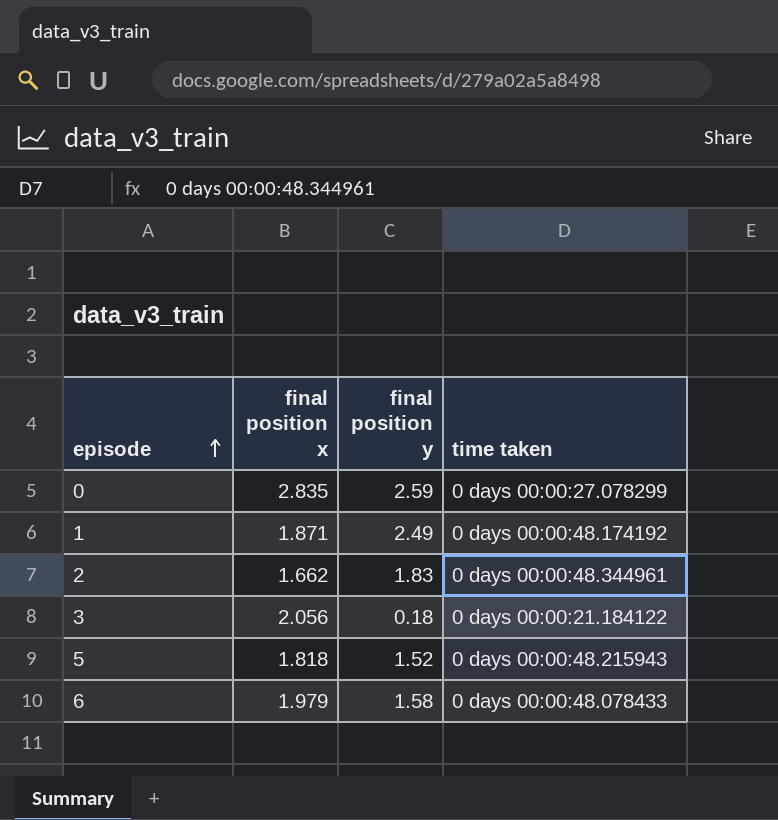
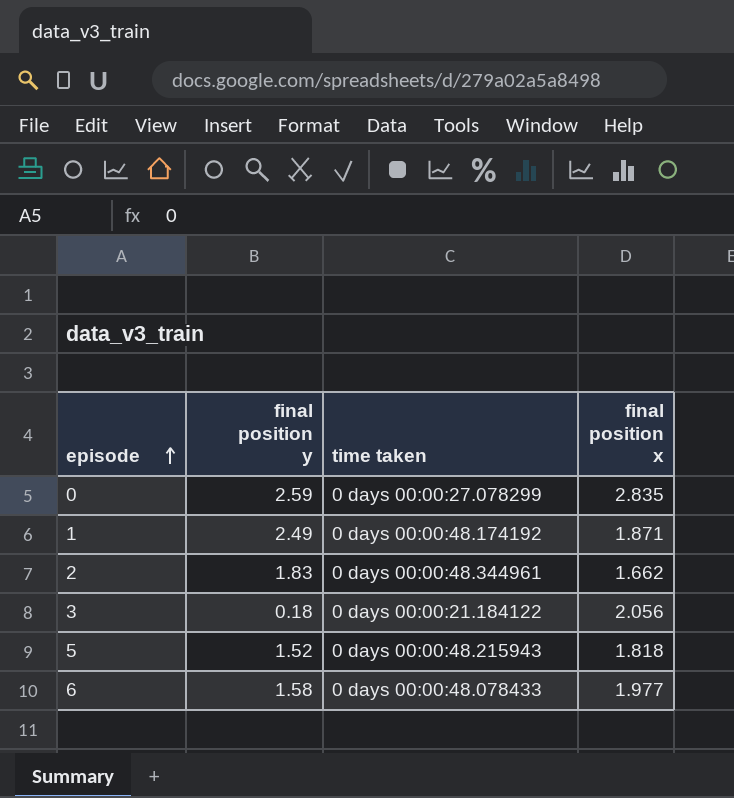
column final position x | position: 2 -> 4
6 | final position x: 1.979 -> 1.977

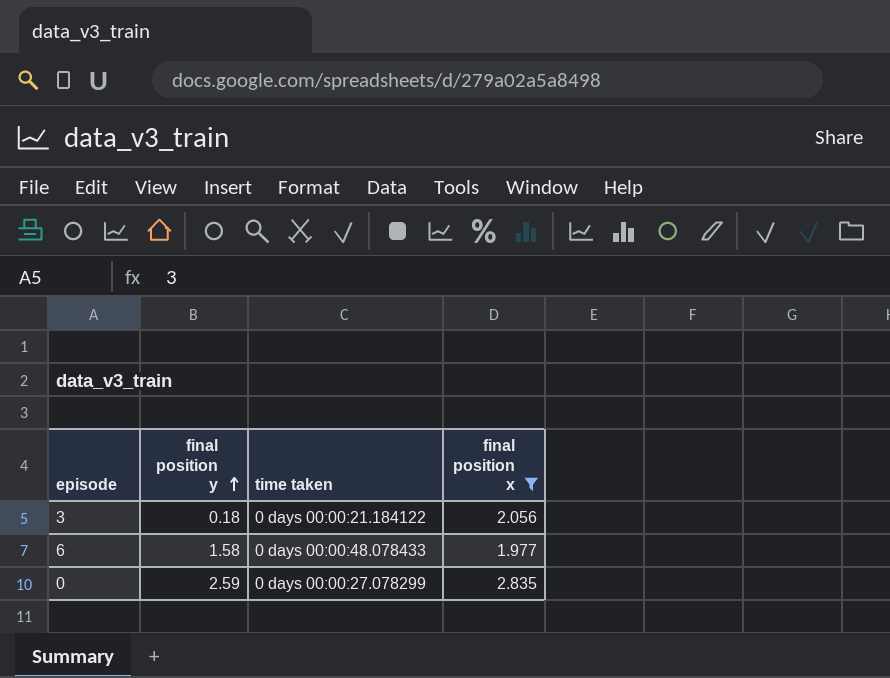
filter: none -> final position x >= 1.977
row order: episode ascending -> final position y ascending

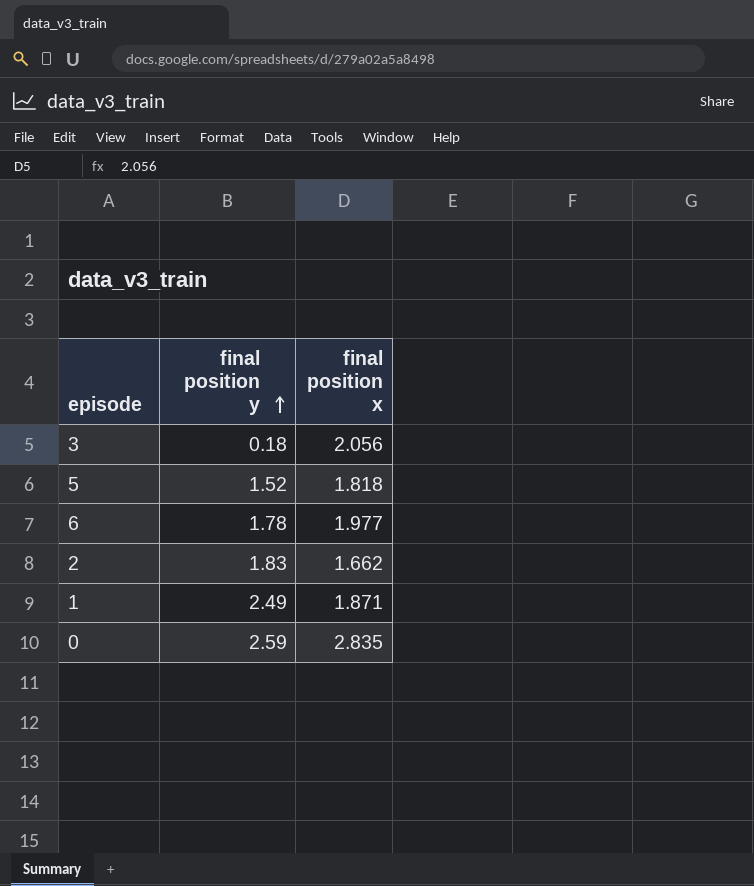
filter: final position x >= 1.977 -> none
column time taken | position: 3 -> none
6 | final position y: 1.58 -> 1.78

